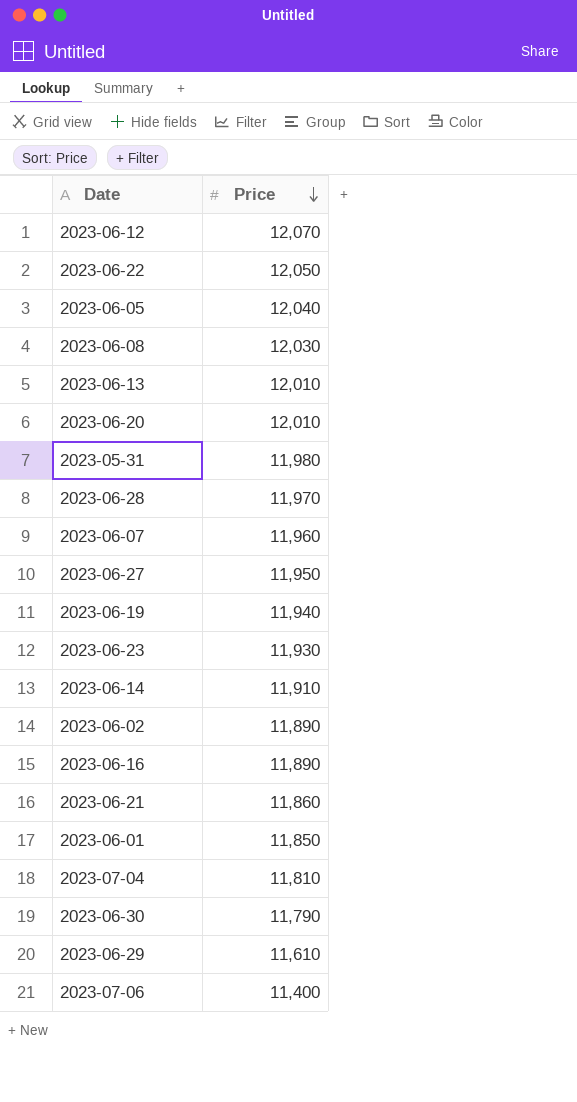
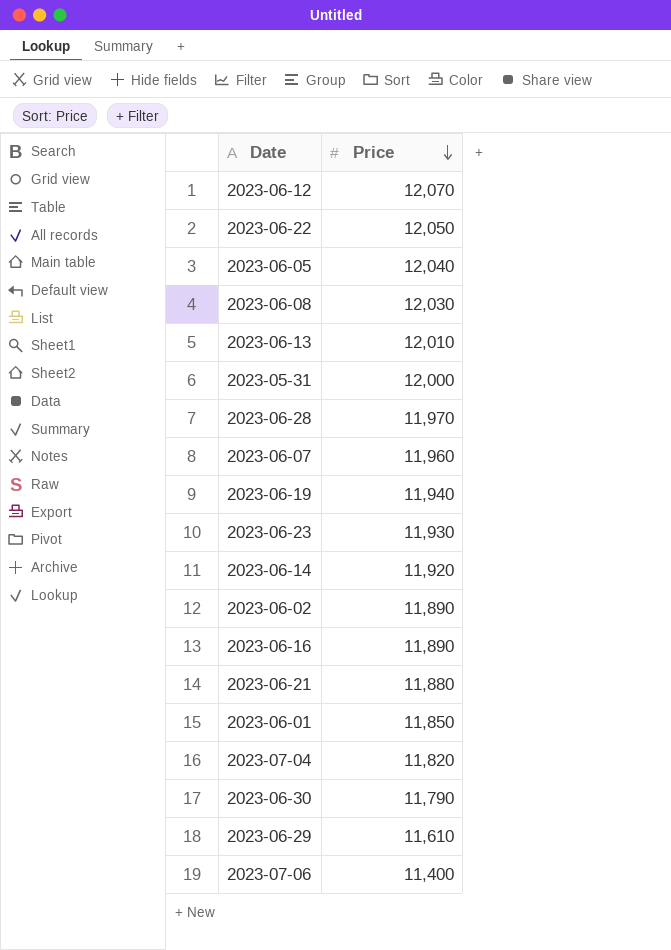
row 2023-06-20: 12,010 -> none
row 2023-06-27: 11,950 -> none
2023-05-31 | Price: 11,980 -> 12,000
2023-06-14 | Price: 11,910 -> 11,920
2023-06-21 | Price: 11,860 -> 11,880
2023-07-04 | Price: 11,810 -> 11,820

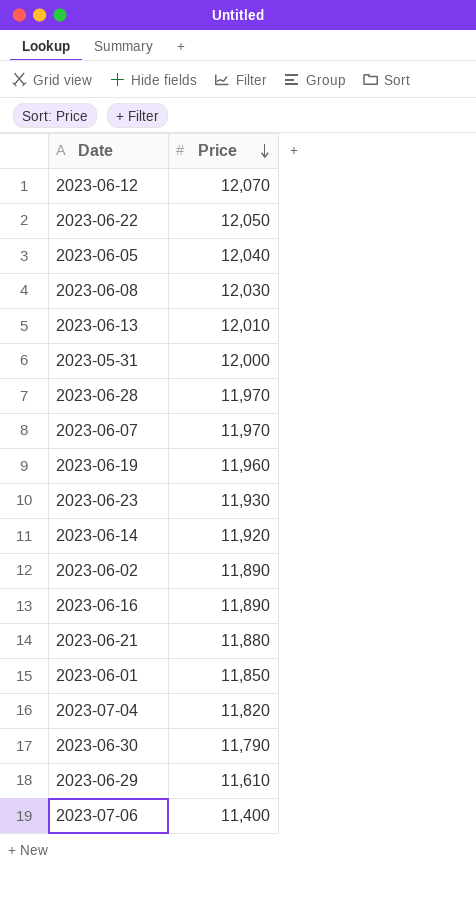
2023-06-07 | Price: 11,960 -> 11,970
2023-06-19 | Price: 11,940 -> 11,960

